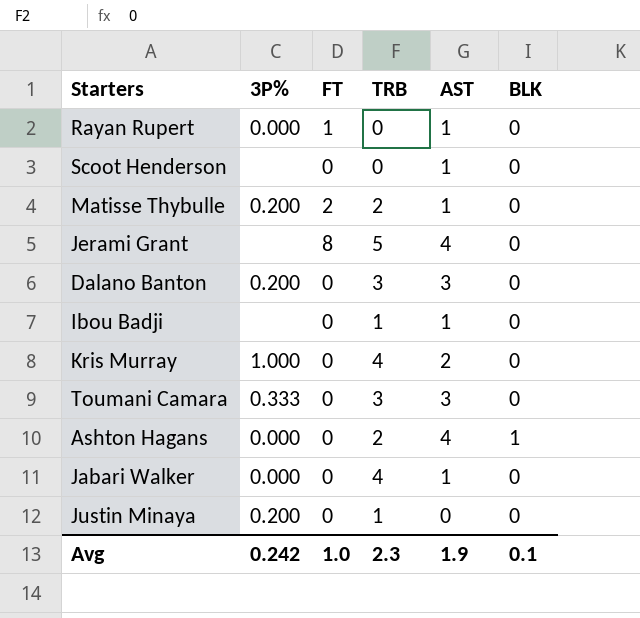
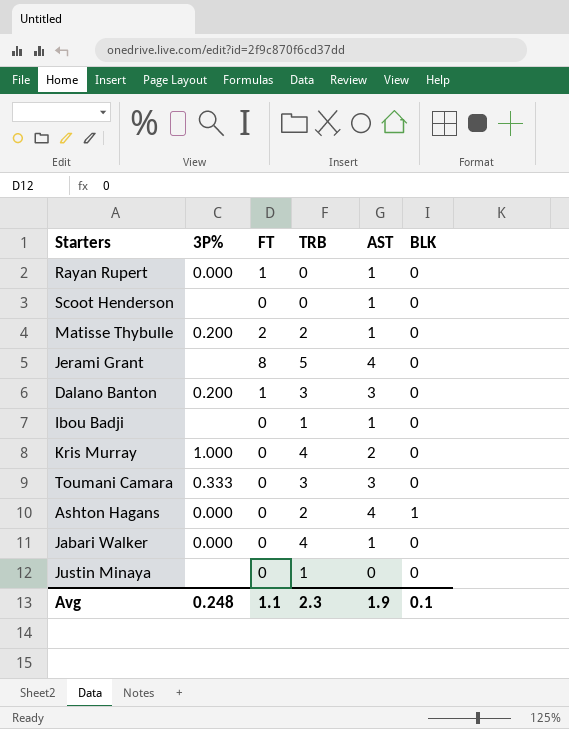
Dalano Banton | FT: 0 -> 1
Justin Minaya | 3P%: 0.200 -> none
Avg | 3P%: 0.242 -> 0.248
Avg | FT: 1.0 -> 1.1

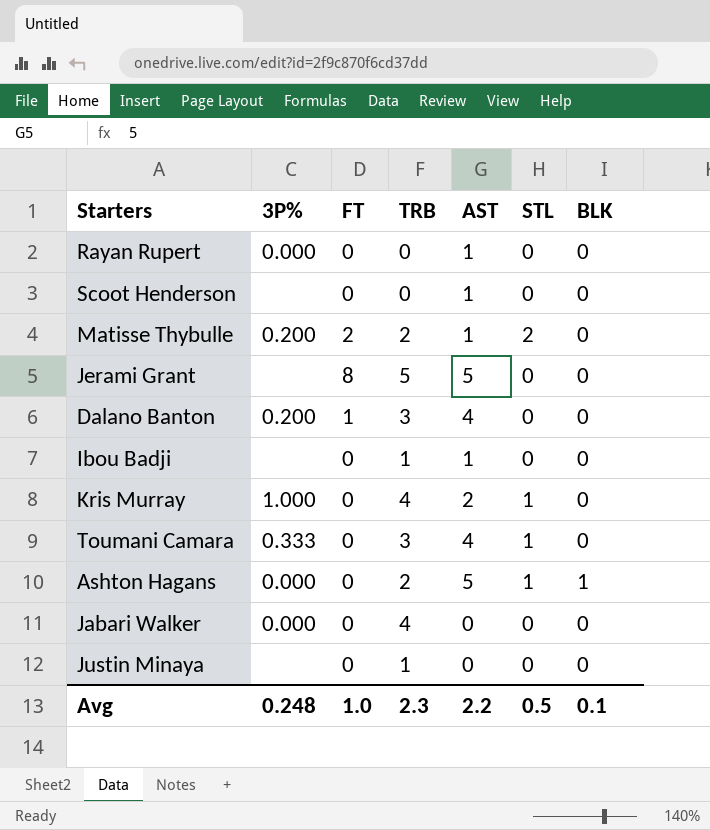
column STL | position: none -> 6
Rayan Rupert | FT: 1 -> 0
Jerami Grant | AST: 4 -> 5
Dalano Banton | AST: 3 -> 4
Toumani Camara | AST: 3 -> 4
Ashton Hagans | AST: 4 -> 5
Jabari Walker | AST: 1 -> 0
Avg | FT: 1.1 -> 1.0
Avg | AST: 1.9 -> 2.2

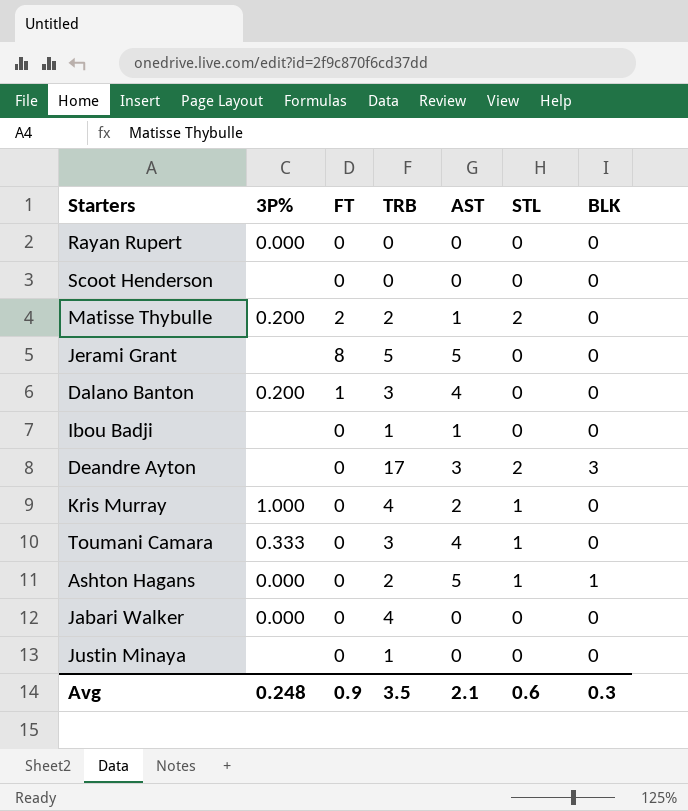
Rayan Rupert | AST: 1 -> 0
Scoot Henderson | AST: 1 -> 0
row Deandre Ayton: none -> none | 0 | 17 | 3 | 2 | 3
Avg | FT: 1.0 -> 0.9
Avg | TRB: 2.3 -> 3.5
Avg | AST: 2.2 -> 2.1
Avg | STL: 0.5 -> 0.6
Avg | BLK: 0.1 -> 0.3

